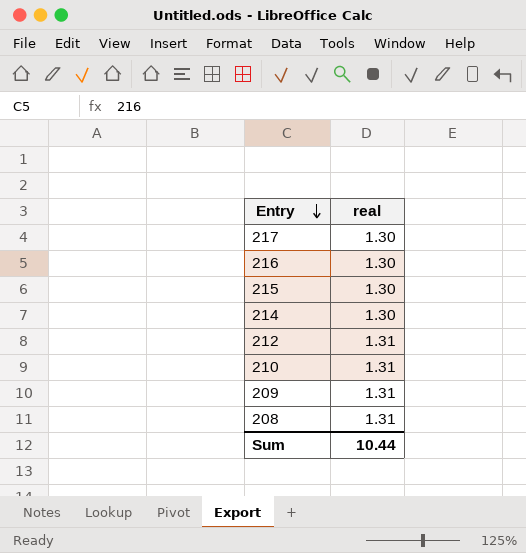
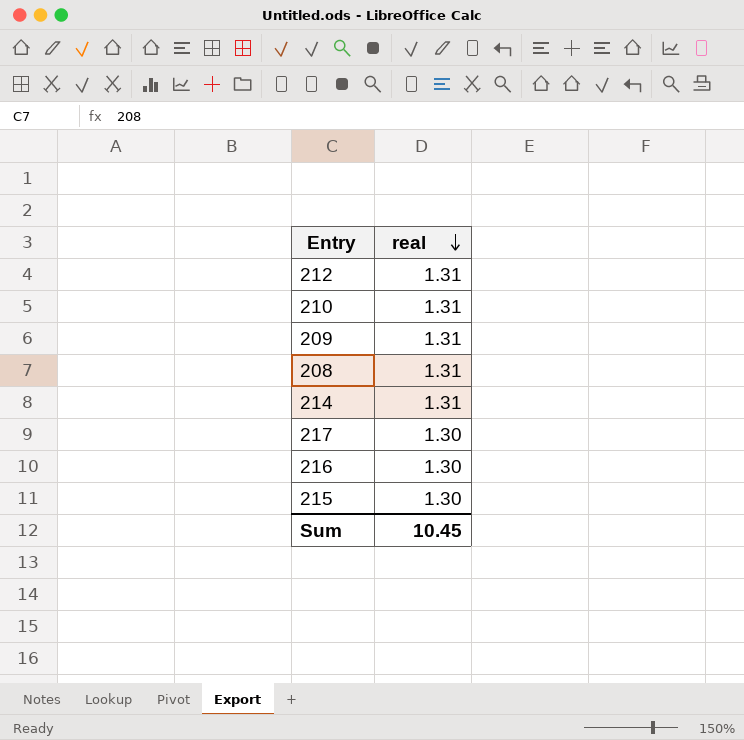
row order: Entry descending -> real descending
214 | real: 1.30 -> 1.31
Sum | real: 10.44 -> 10.45

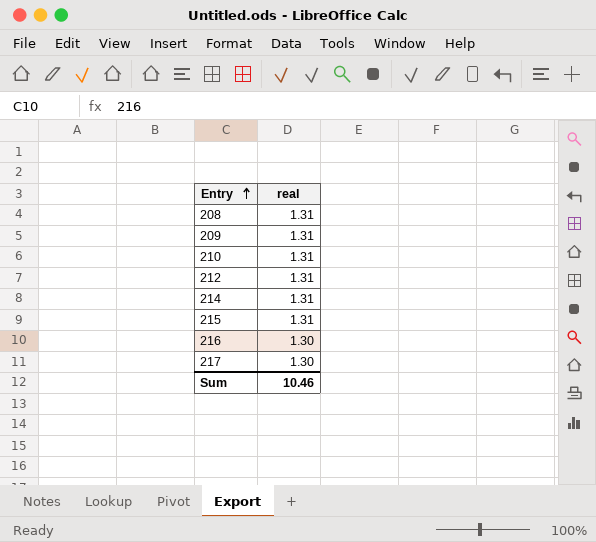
row order: real descending -> Entry ascending
215 | real: 1.30 -> 1.31
Sum | real: 10.45 -> 10.46

